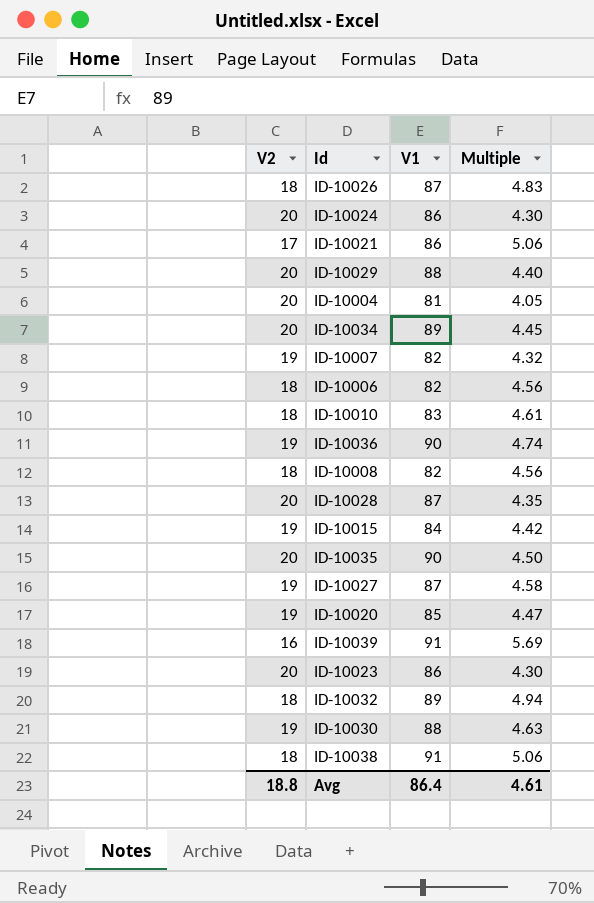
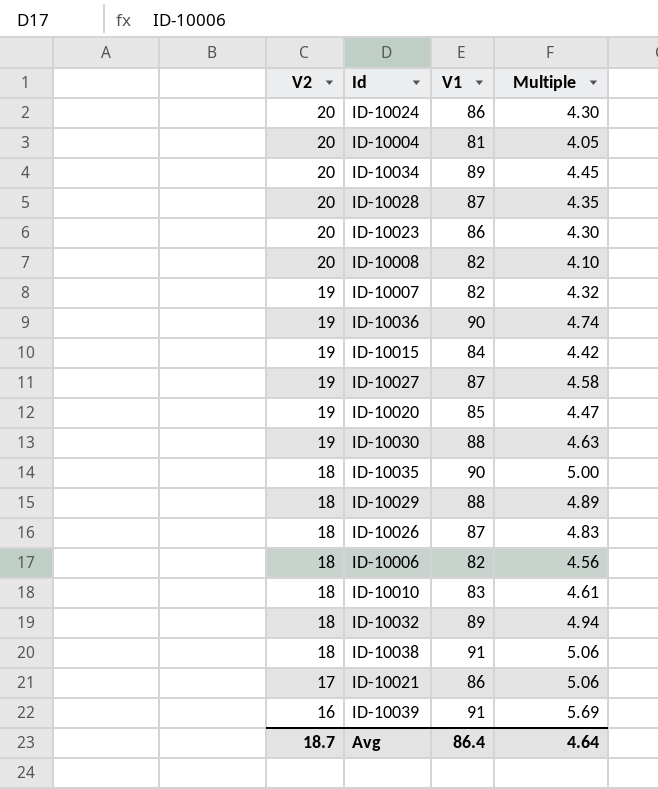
row order: none -> V2 descending
ID-10008 | V2: 18 -> 20
ID-10008 | Multiple: 4.56 -> 4.10
ID-10035 | V2: 20 -> 18
ID-10035 | Multiple: 4.50 -> 5.00
ID-10029 | V2: 20 -> 18
ID-10029 | Multiple: 4.40 -> 4.89
Avg | V2: 18.8 -> 18.7
Avg | Multiple: 4.61 -> 4.64

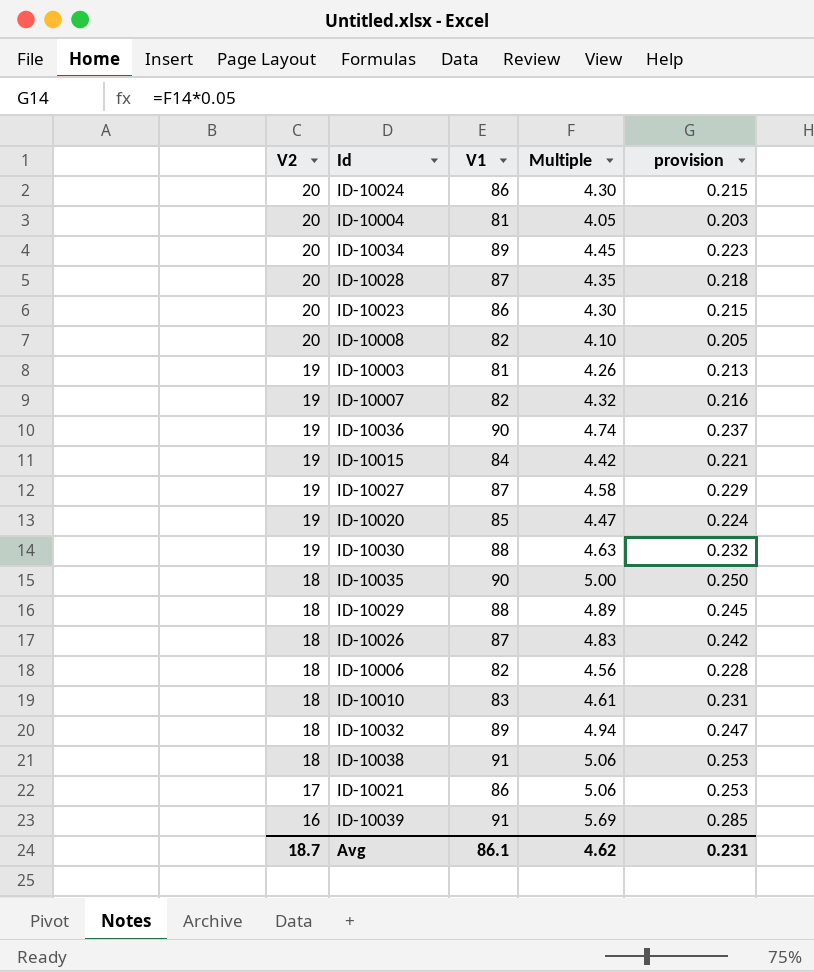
column provision | formula: none -> [Multiple] * 0.05
row ID-10003: none -> 19 | 81 | 4.26 | 0.213
Avg | V1: 86.4 -> 86.1
Avg | Multiple: 4.64 -> 4.62

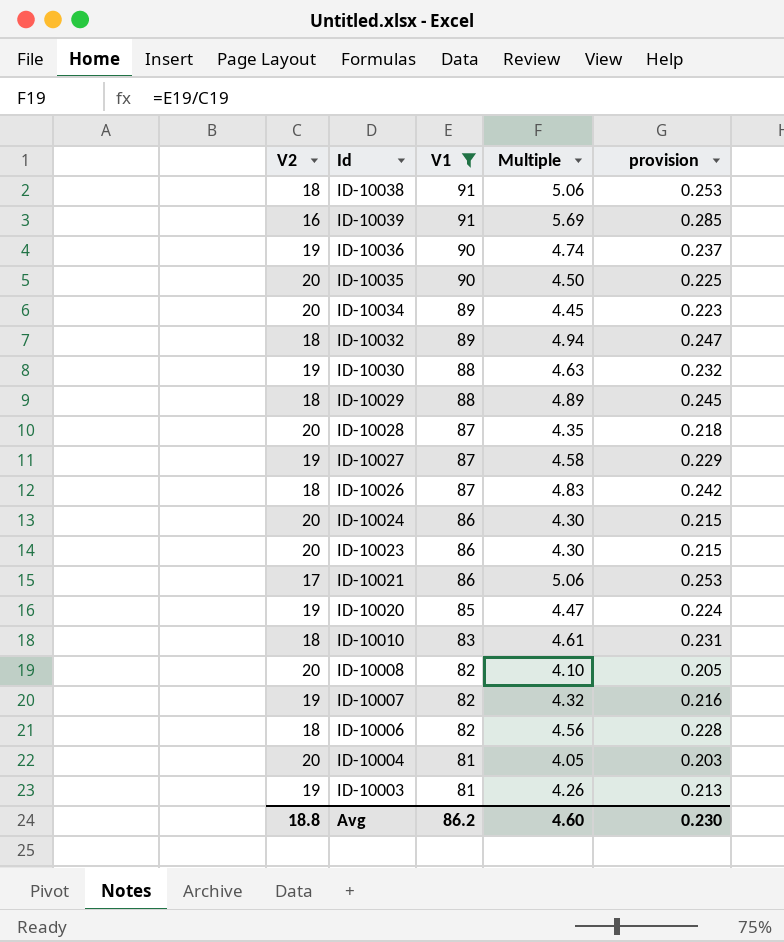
filter: none -> V1 != 84
row order: V2 descending -> V1 descending
ID-10035 | V2: 18 -> 20
ID-10035 | Multiple: 5.00 -> 4.50
ID-10035 | provision: 0.250 -> 0.225
Avg | V2: 18.7 -> 18.8
Avg | V1: 86.1 -> 86.2
Avg | Multiple: 4.62 -> 4.60
Avg | provision: 0.231 -> 0.230

